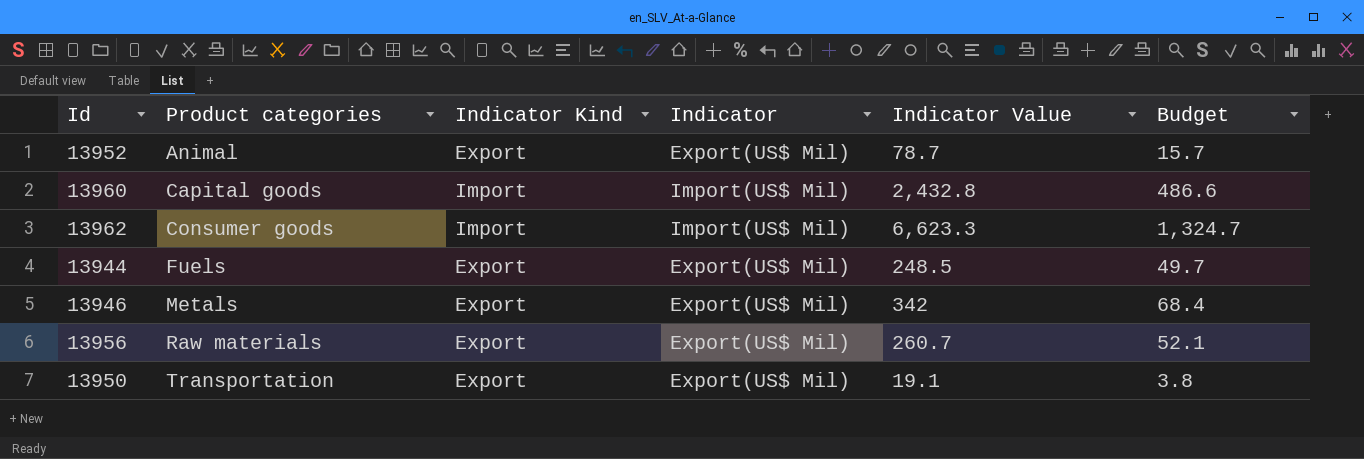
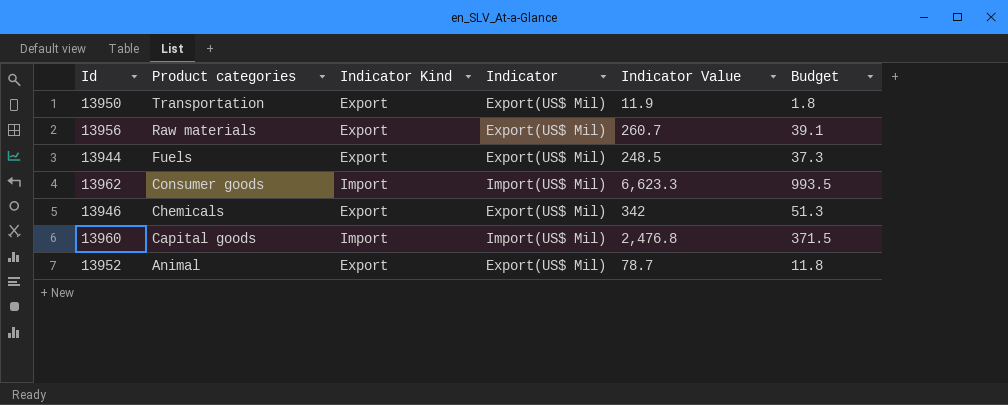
row order: Product categories ascending -> Product categories descending
column Budget | formula: [Indicator Value] * 0.2 -> [Indicator Value] * 0.15
13950 | Indicator Value: 19.1 -> 11.9
13946 | Product categories: Metals -> Chemicals
13960 | Indicator Value: 2,432.8 -> 2,476.8

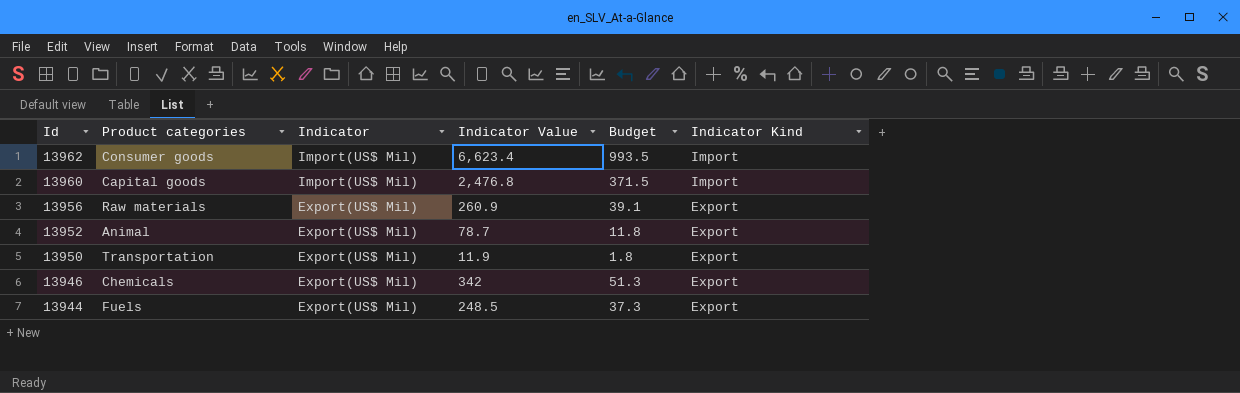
row order: Product categories descending -> Id descending
column Indicator Kind | position: 3 -> 6
13962 | Indicator Value: 6,623.3 -> 6,623.4
13956 | Indicator Value: 260.7 -> 260.9

